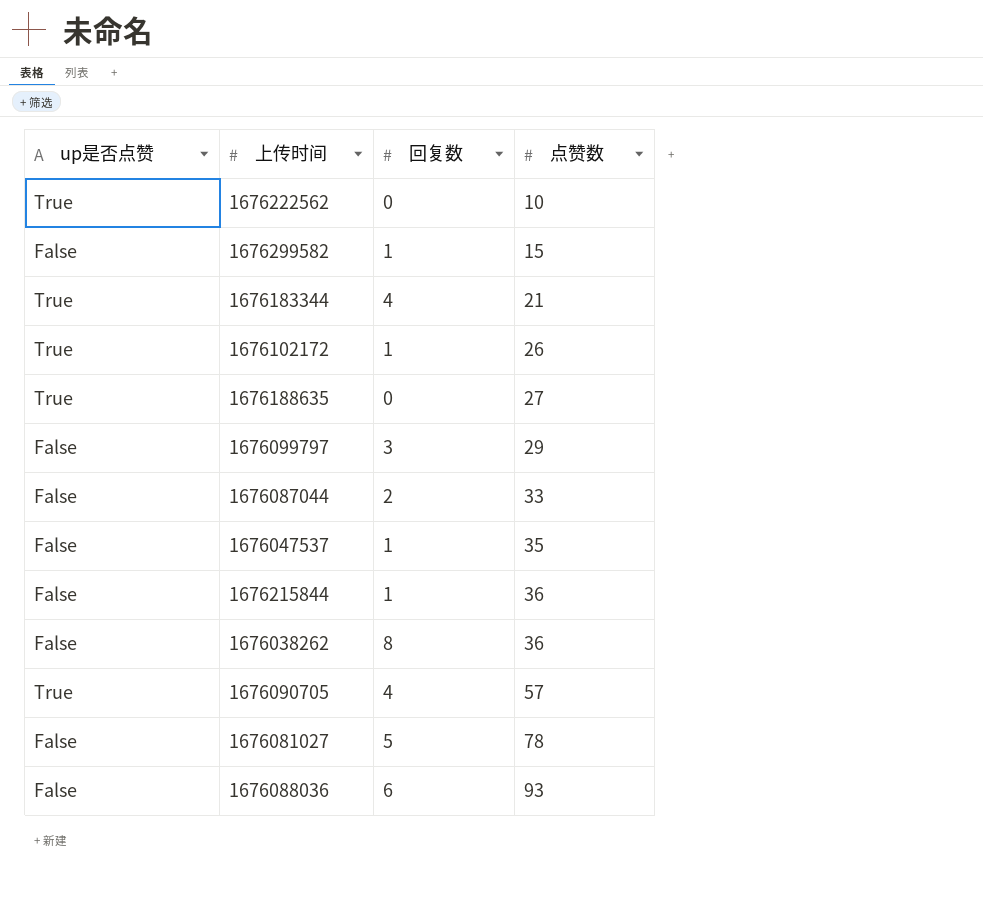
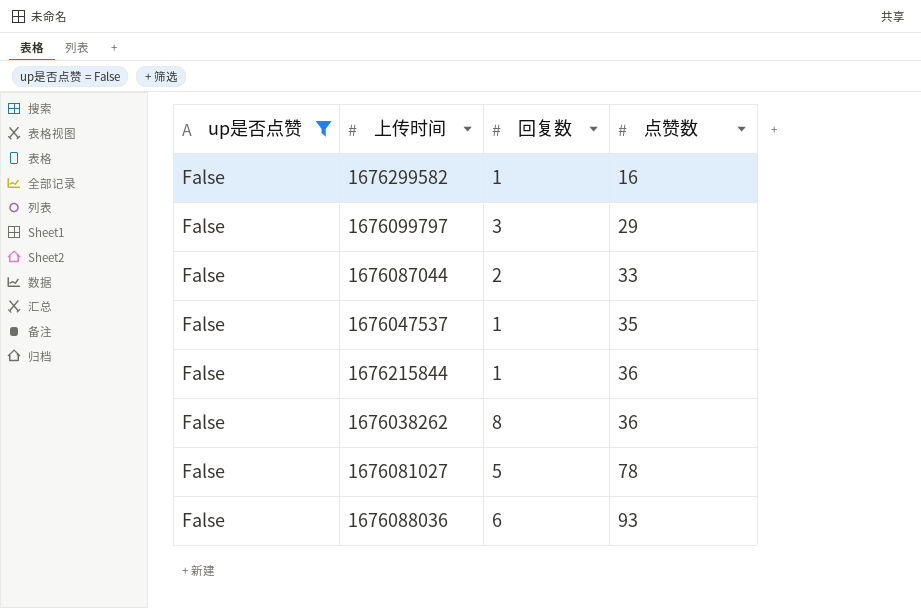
filter: none -> up是否点赞 = False
1676299582 | 点赞数: 15 -> 16

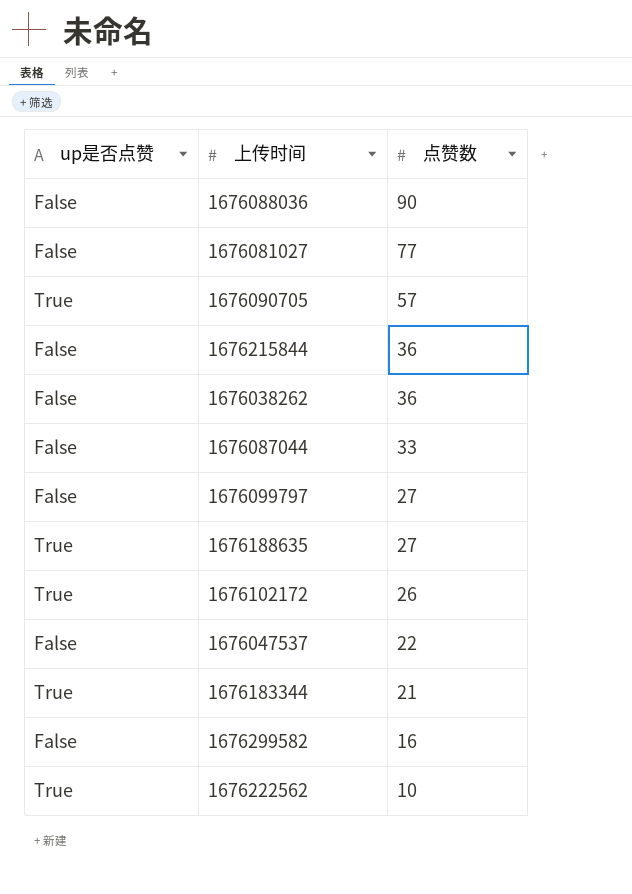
filter: up是否点赞 = False -> none
row order: 点赞数 ascending -> 点赞数 descending
column 回复数 | position: 3 -> none
1676088036 | 点赞数: 93 -> 90
1676081027 | 点赞数: 78 -> 77
1676099797 | 点赞数: 29 -> 27
1676047537 | 点赞数: 35 -> 22

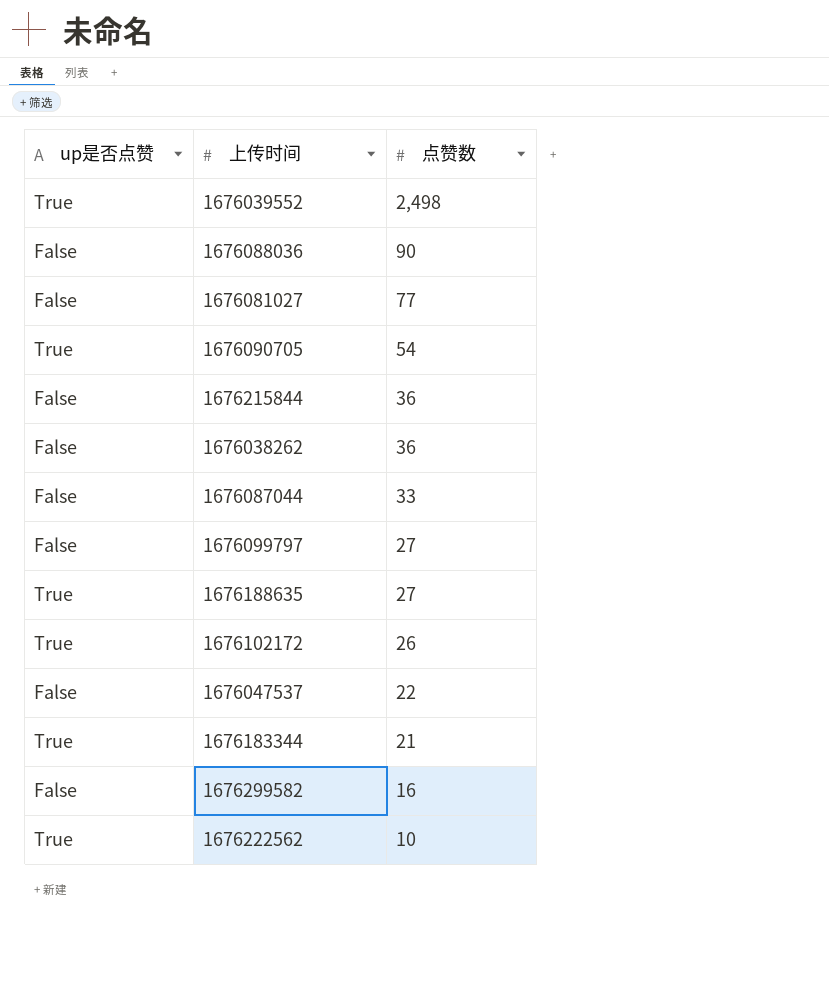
row 1676039552: none -> True | 2,498
1676090705 | 点赞数: 57 -> 54

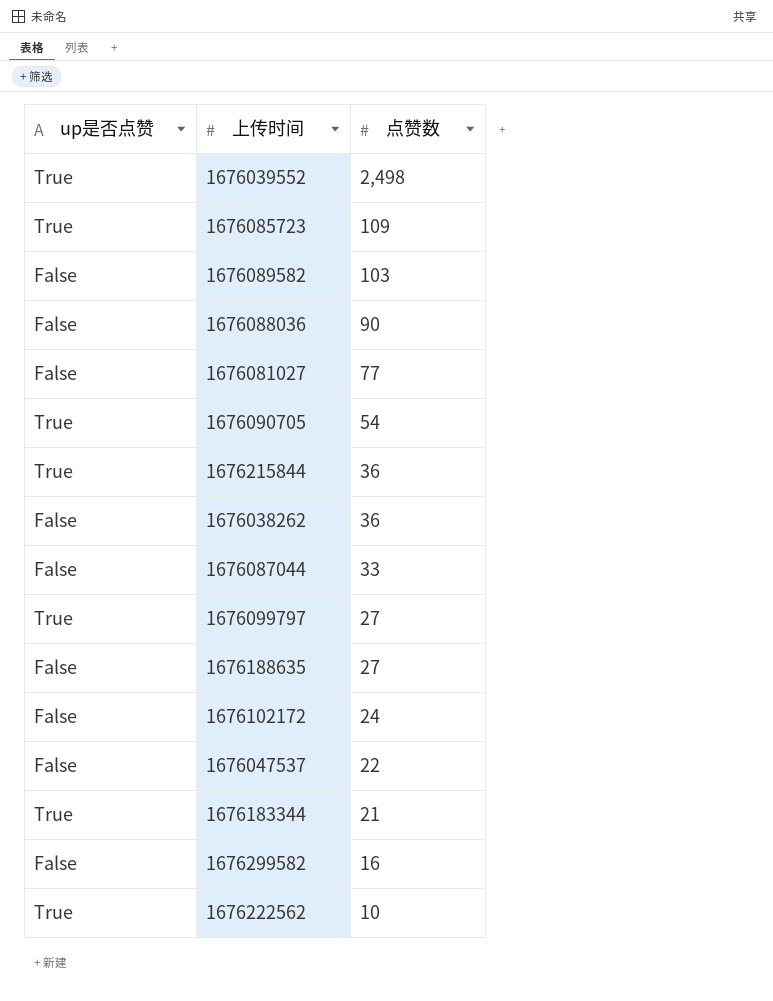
row 1676085723: none -> True | 109
row 1676089582: none -> False | 103
1676215844 | up是否点赞: False -> True
1676099797 | up是否点赞: False -> True
1676188635 | up是否点赞: True -> False
1676102172 | up是否点赞: True -> False
1676102172 | 点赞数: 26 -> 24

